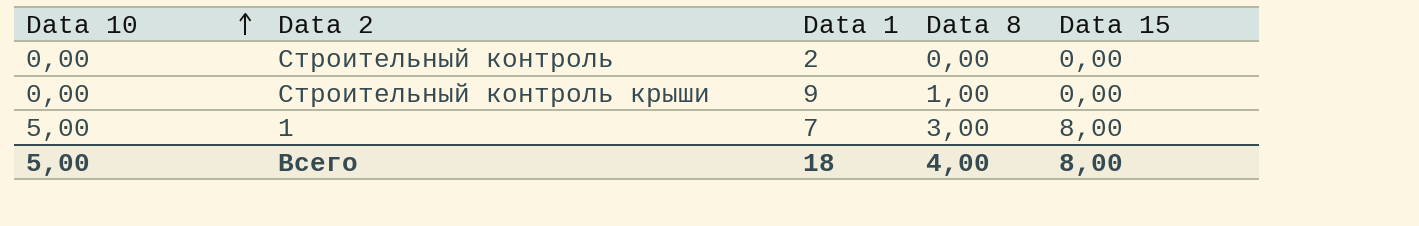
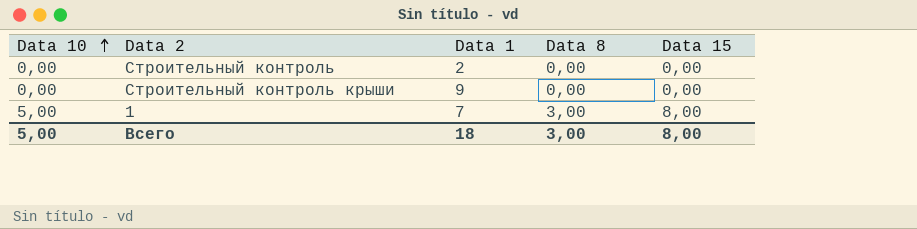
Строительный контроль крыши | Data 8: 1,00 -> 0,00
Всего | Data 8: 4,00 -> 3,00

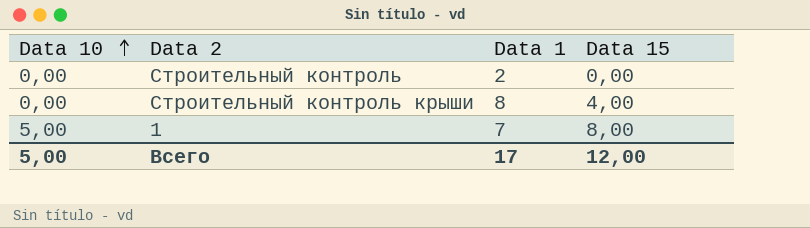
column Data 8 | position: 4 -> none
Строительный контроль крыши | Data 1: 9 -> 8
Строительный контроль крыши | Data 15: 0,00 -> 4,00
Всего | Data 1: 18 -> 17
Всего | Data 15: 8,00 -> 12,00

